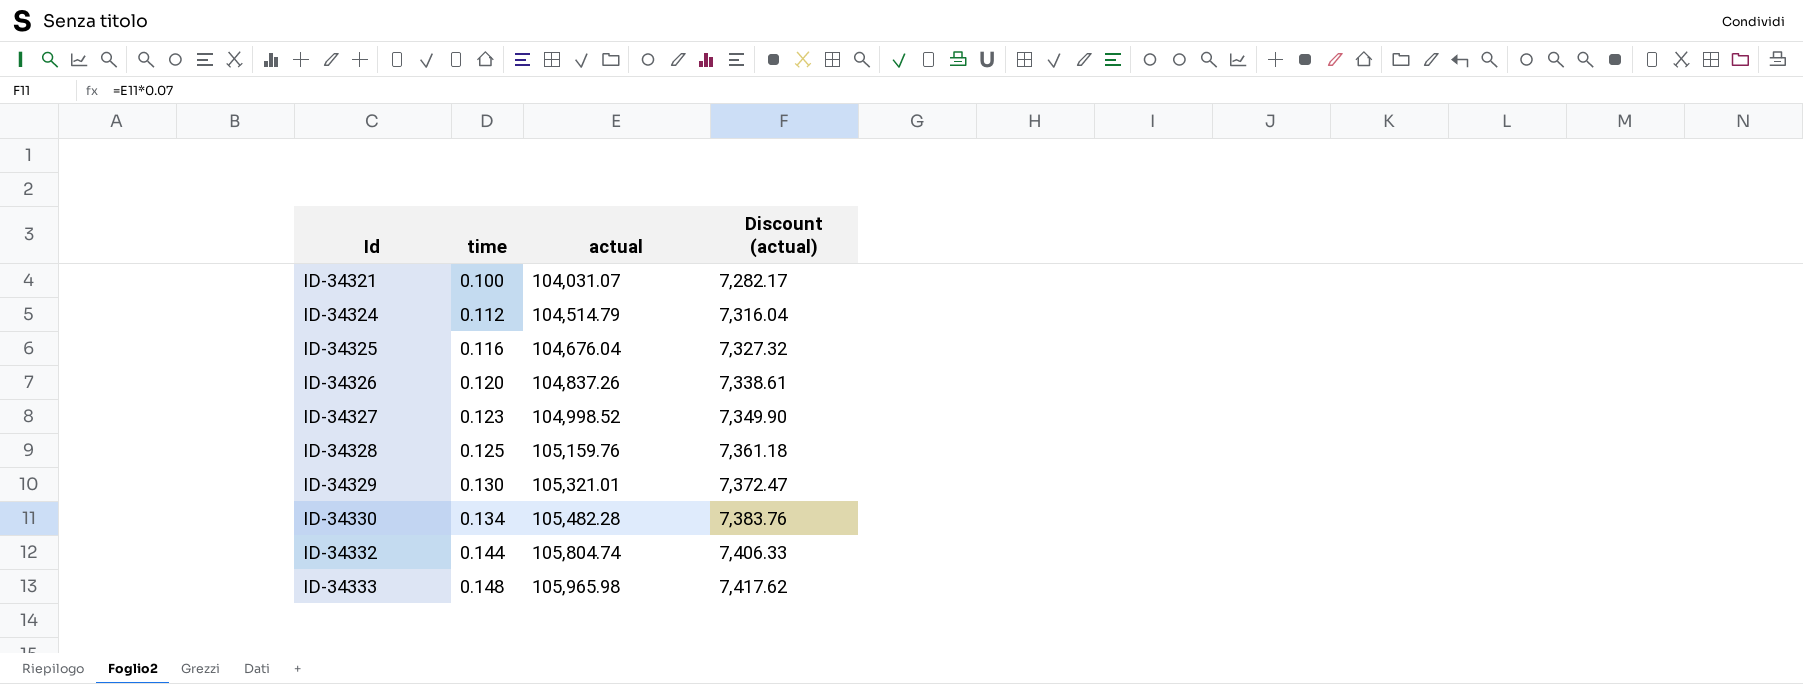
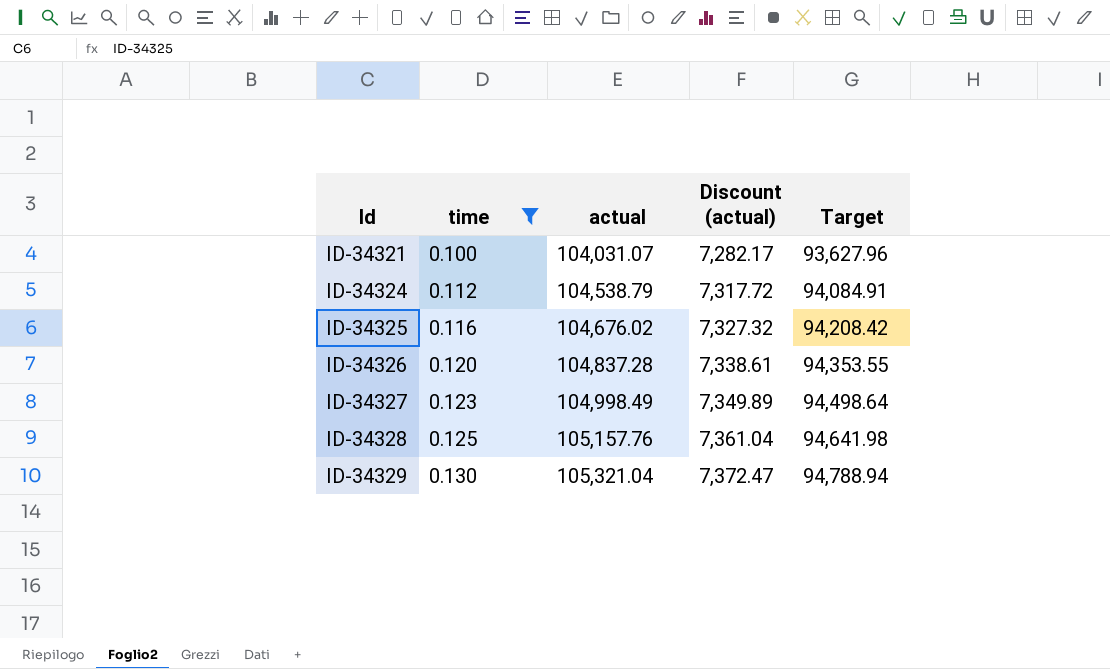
filter: none -> time <= 0.130
column Target | formula: none -> [actual] * 0.9
ID-34324 | actual: 104,514.79 -> 104,538.79
ID-34324 | Discount (actual): 7,316.04 -> 7,317.72
ID-34325 | actual: 104,676.04 -> 104,676.02
ID-34326 | actual: 104,837.26 -> 104,837.28
ID-34327 | actual: 104,998.52 -> 104,998.49
ID-34327 | Discount (actual): 7,349.90 -> 7,349.89
ID-34328 | actual: 105,159.76 -> 105,157.76
ID-34328 | Discount (actual): 7,361.18 -> 7,361.04
ID-34329 | actual: 105,321.01 -> 105,321.04

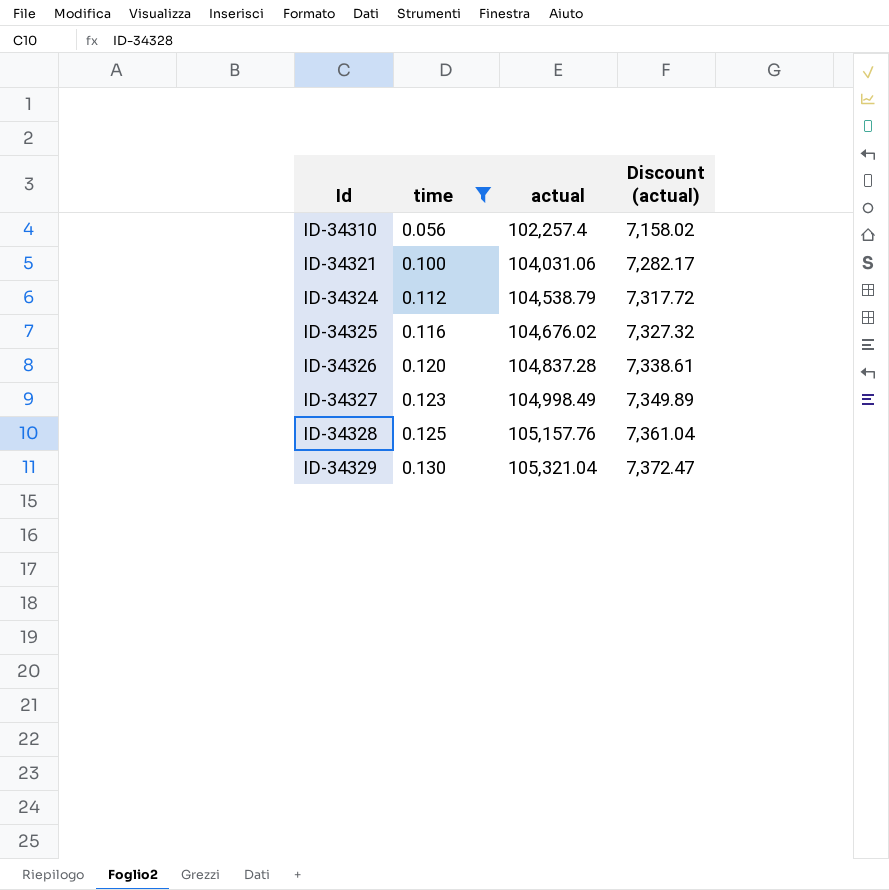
column Target | formula: [actual] * 0.9 -> none
row ID-34310: none -> 0.056 | 102,257.4 | 7,158.02
ID-34321 | actual: 104,031.07 -> 104,031.06

